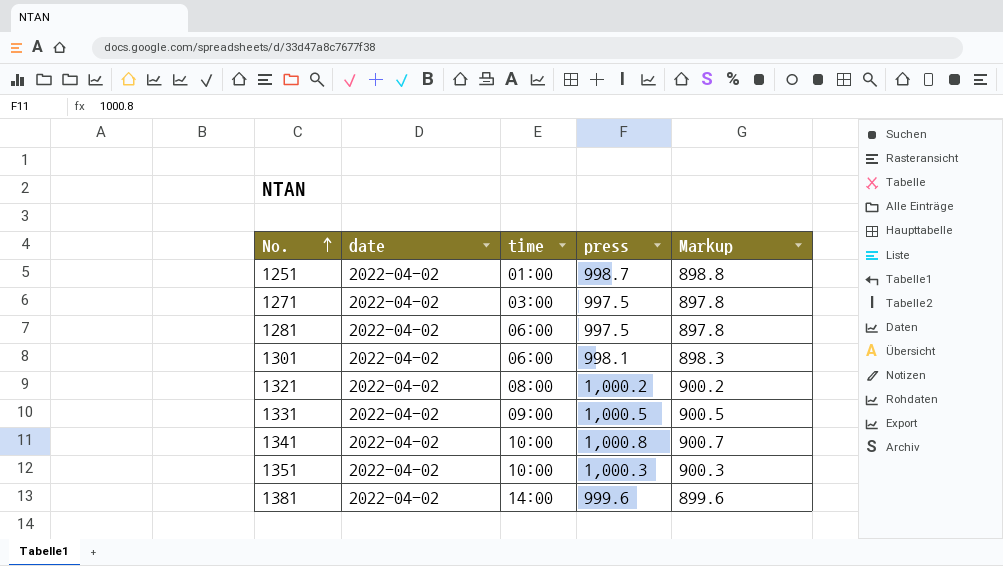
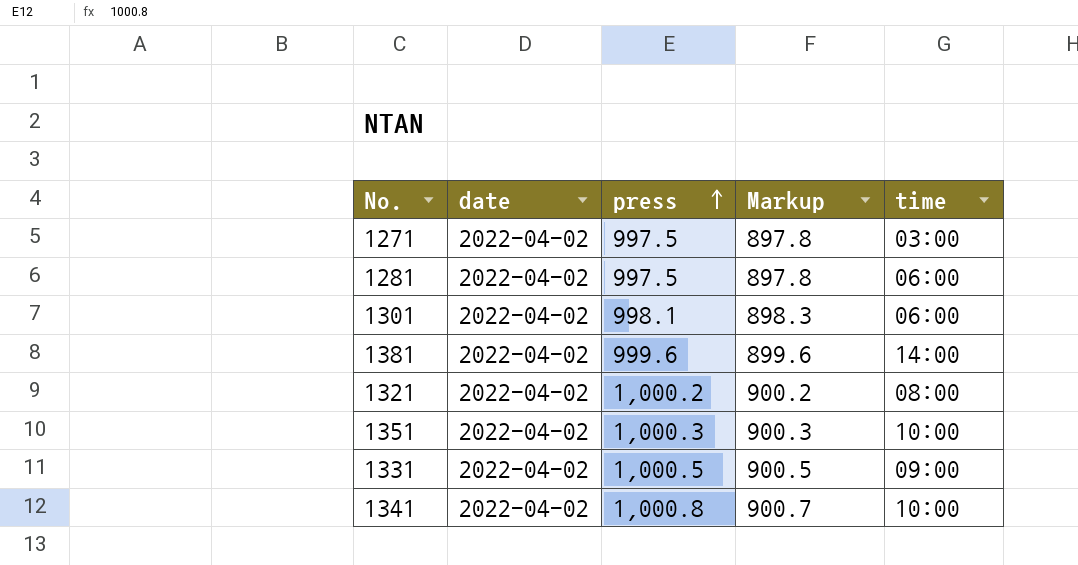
row order: No. ascending -> press ascending
column time | position: 3 -> 5
row 1251: 2022-04-02 | 01:00 | 998.7 | 898.8 -> none

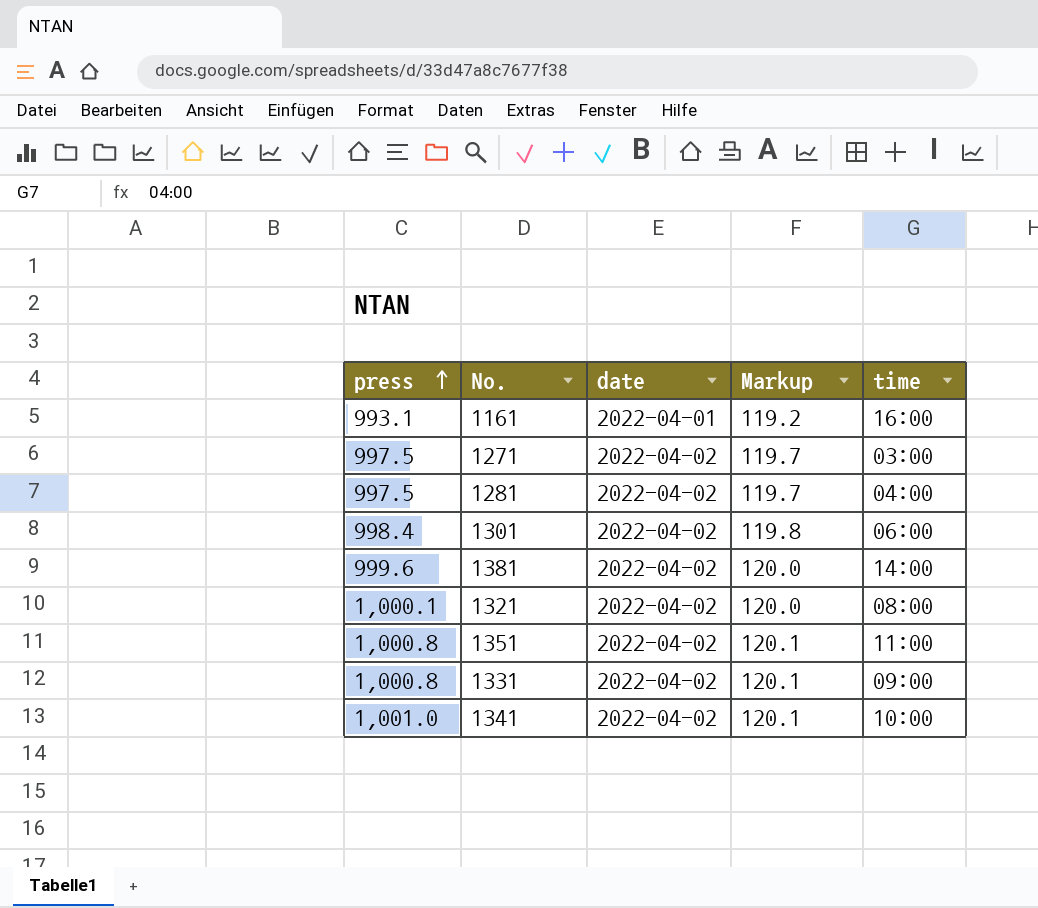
column press | position: 3 -> 1
column Markup | formula: [press] * 0.9 -> [press] * 0.12
row 1161: none -> 993.1 | 2022-04-01 | 119.2 | 16:00
1281 | time: 06:00 -> 04:00
1301 | press: 998.1 -> 998.4
1321 | press: 1,000.2 -> 1,000.1
1351 | press: 1,000.3 -> 1,000.8
1351 | time: 10:00 -> 11:00
1331 | press: 1,000.5 -> 1,000.8
1341 | press: 1,000.8 -> 1,001.0

